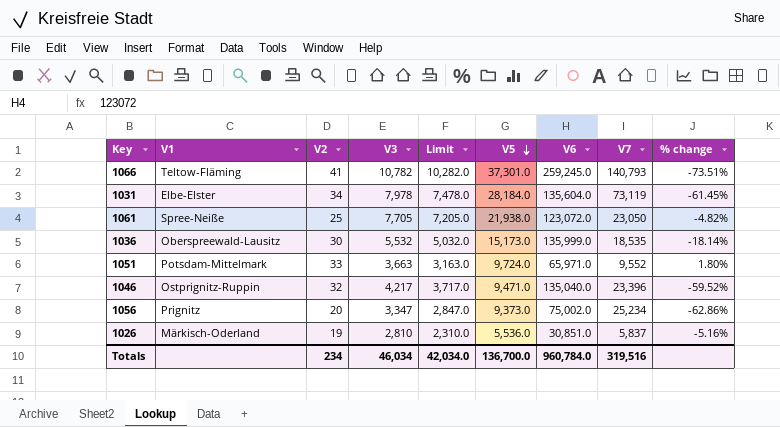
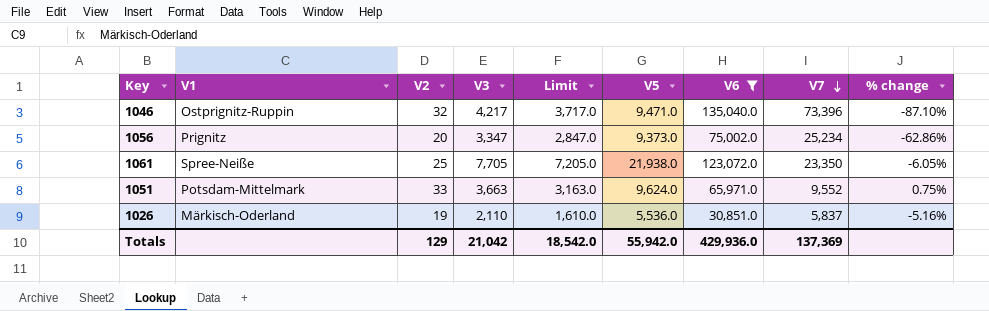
filter: none -> V6 <= 135,040.0
row order: V5 descending -> V7 descending
1046 | V7: 23,396 -> 73,396
1046 | % change: -59.52% -> -87.10%
1061 | V7: 23,050 -> 23,350
1061 | % change: -4.82% -> -6.05%
1051 | V5: 9,724.0 -> 9,624.0
1051 | % change: 1.80% -> 0.75%
1026 | V3: 2,810 -> 2,110
1026 | Limit: 2,310.0 -> 1,610.0
Totals | V2: 234 -> 129
Totals | V3: 46,034 -> 21,042
Totals | Limit: 42,034.0 -> 18,542.0
Totals | V5: 136,700.0 -> 55,942.0
Totals | V6: 960,784.0 -> 429,936.0
Totals | V7: 319,516 -> 137,369

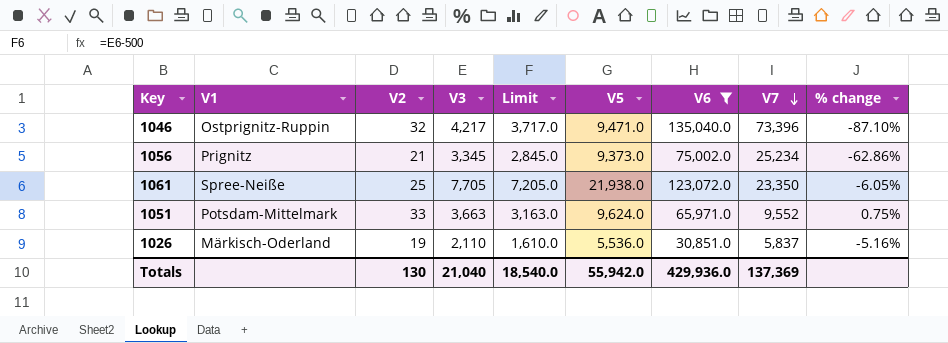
1056 | V2: 20 -> 21
1056 | V3: 3,347 -> 3,345
1056 | Limit: 2,847.0 -> 2,845.0
Totals | V2: 129 -> 130
Totals | V3: 21,042 -> 21,040
Totals | Limit: 18,542.0 -> 18,540.0

